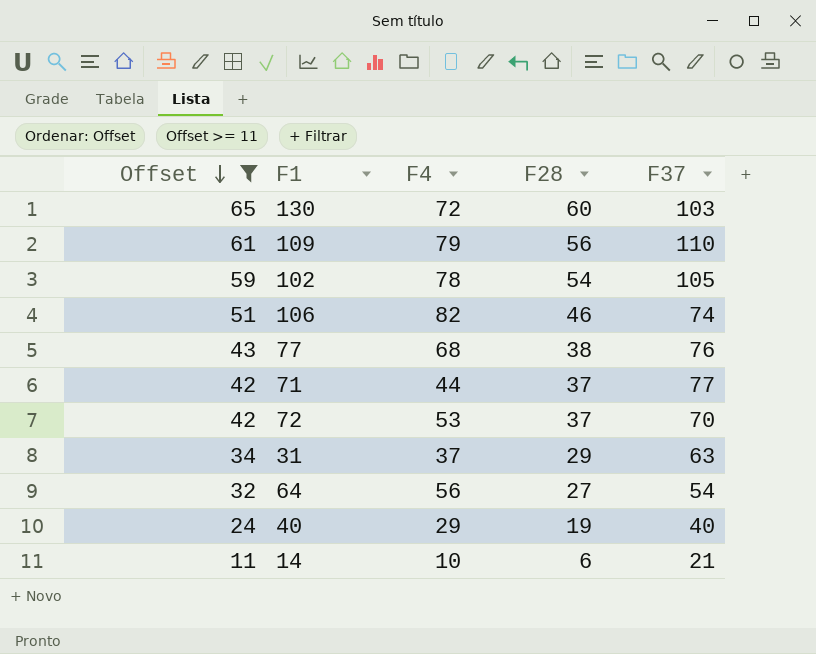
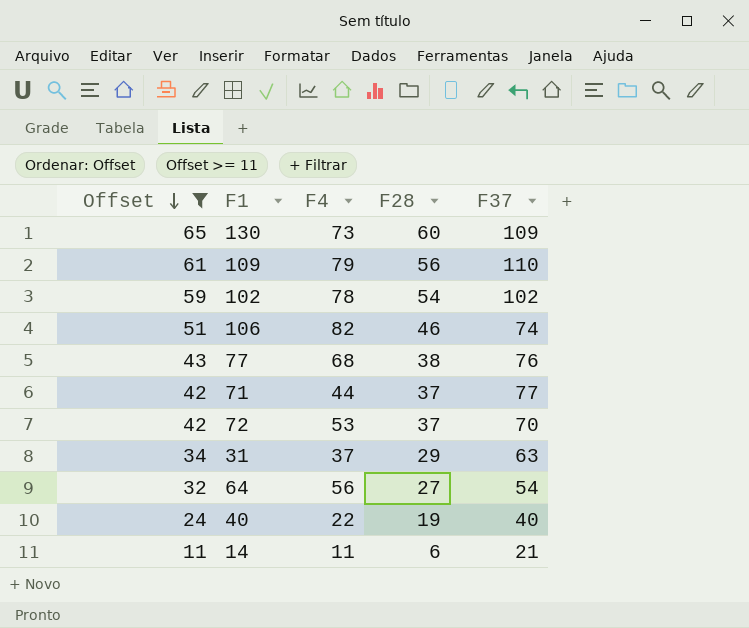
130 | F4: 72 -> 73
130 | F37: 103 -> 109
102 | F37: 105 -> 102
40 | F4: 29 -> 22
14 | F4: 10 -> 11

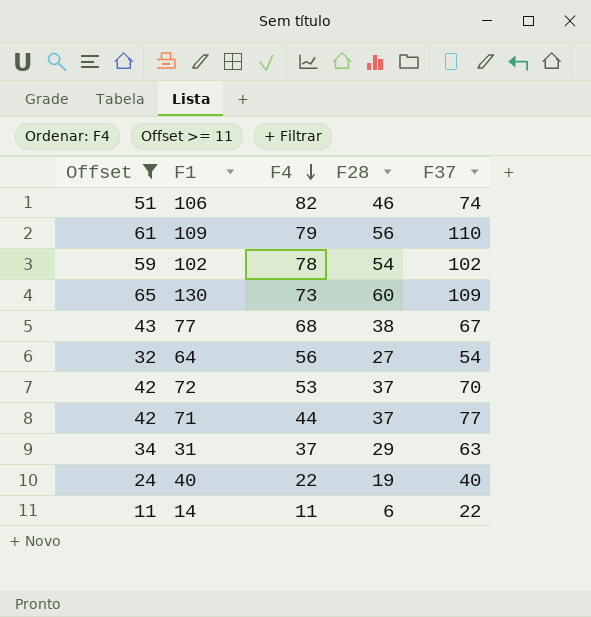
row order: Offset descending -> F4 descending
77 | F37: 76 -> 67
14 | F37: 21 -> 22

